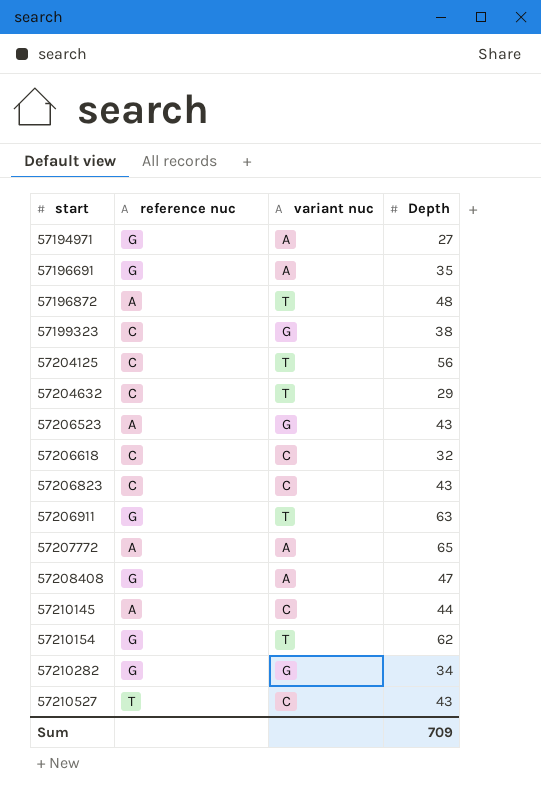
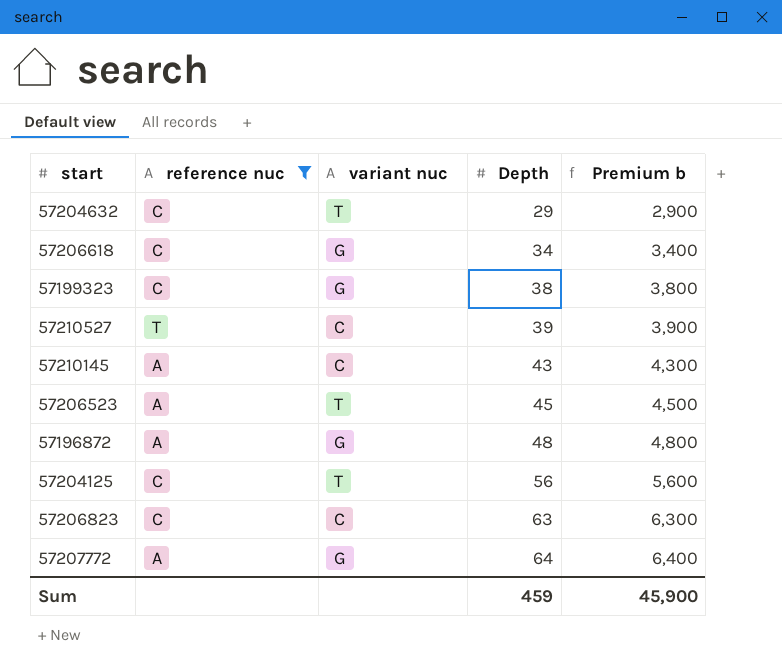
filter: none -> reference nuc != G
row order: start ascending -> Depth ascending
column Premium b | formula: none -> [Depth] * 100
57206618 | variant nuc: C -> G
57206618 | Depth: 32 -> 34
57210527 | Depth: 43 -> 39
57210145 | Depth: 44 -> 43
57206523 | variant nuc: G -> T
57206523 | Depth: 43 -> 45
57196872 | variant nuc: T -> G
57206823 | Depth: 43 -> 63
57207772 | variant nuc: A -> G
57207772 | Depth: 65 -> 64
Sum | Depth: 709 -> 459

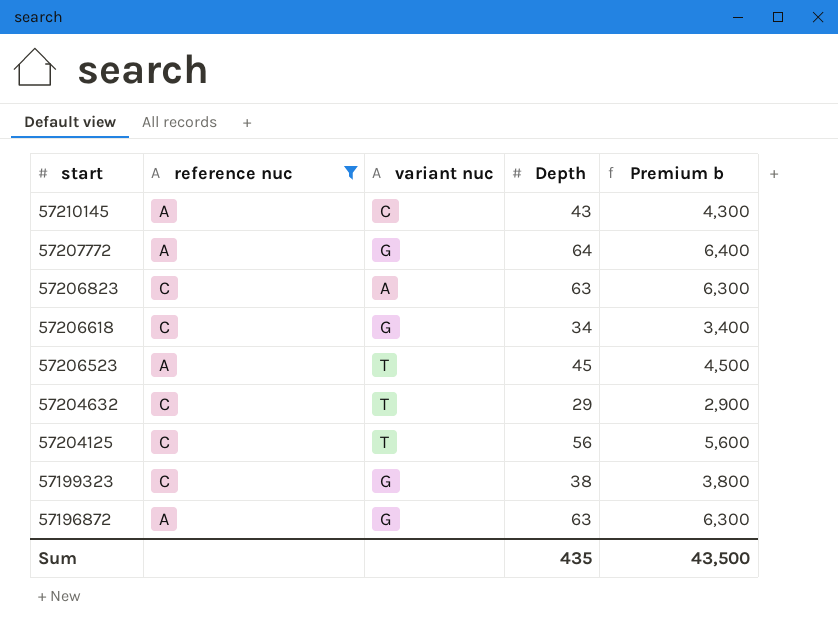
row order: Depth ascending -> start descending
row 57210527: T | C | 39 | 3,900 -> none
57206823 | variant nuc: C -> A
57196872 | Depth: 48 -> 63
57196872 | Premium b: 4,800 -> 6,300
Sum | Depth: 459 -> 435
Sum | Premium b: 45,900 -> 43,500

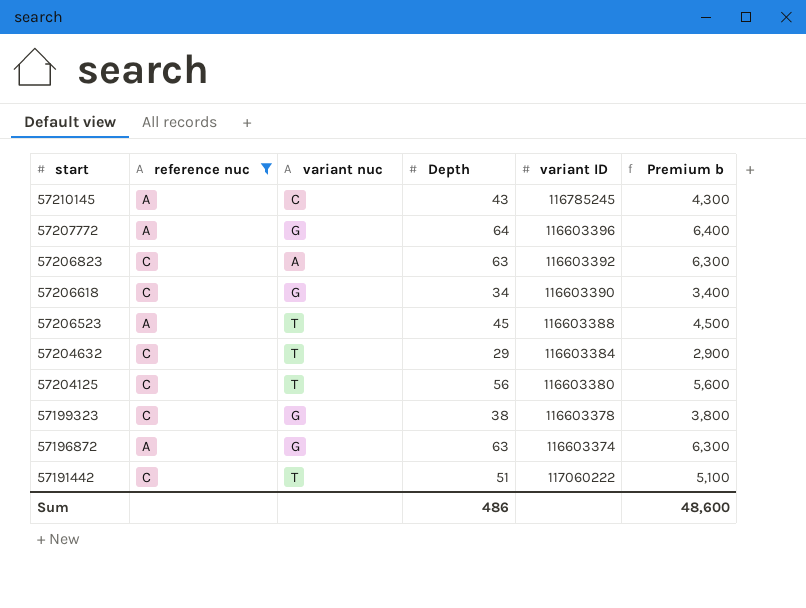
column variant ID | position: none -> 5
row 57191442: none -> C | T | 51 | 117060222 | 5,100
Sum | Depth: 435 -> 486
Sum | Premium b: 43,500 -> 48,600

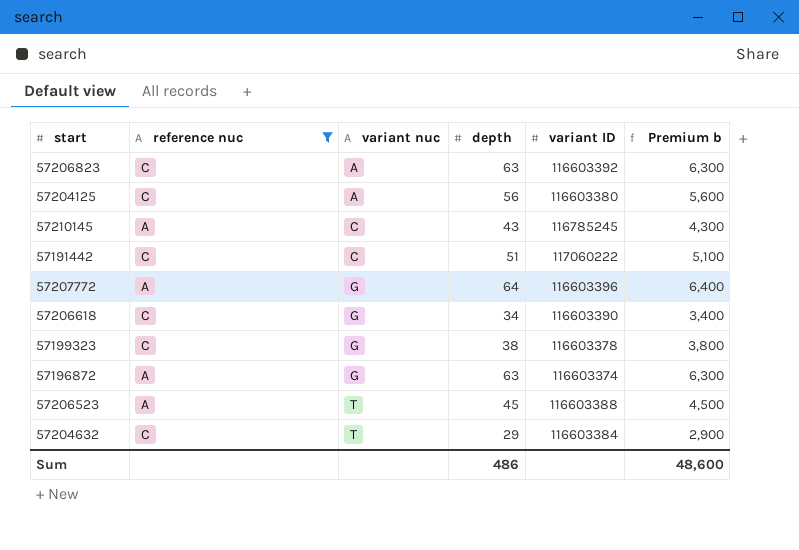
row order: start descending -> variant nuc ascending
column name: Depth -> depth
57204125 | variant nuc: T -> A
57191442 | variant nuc: T -> C

